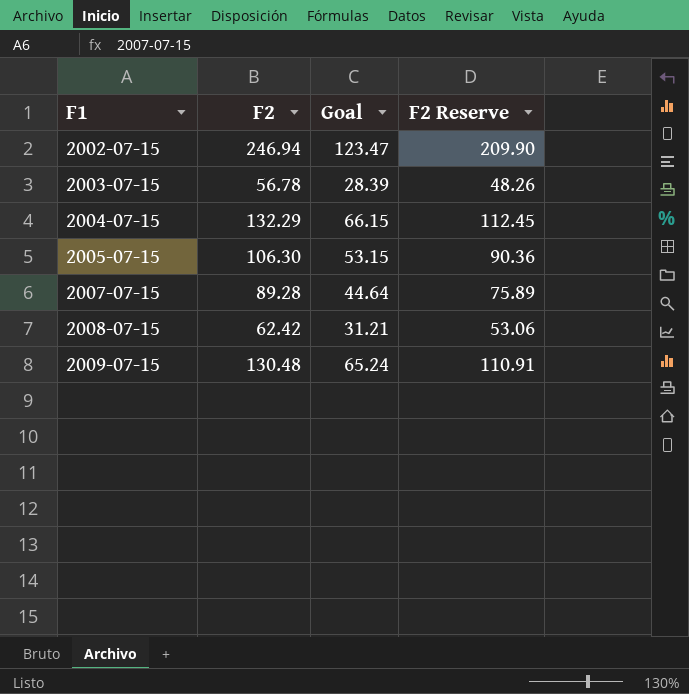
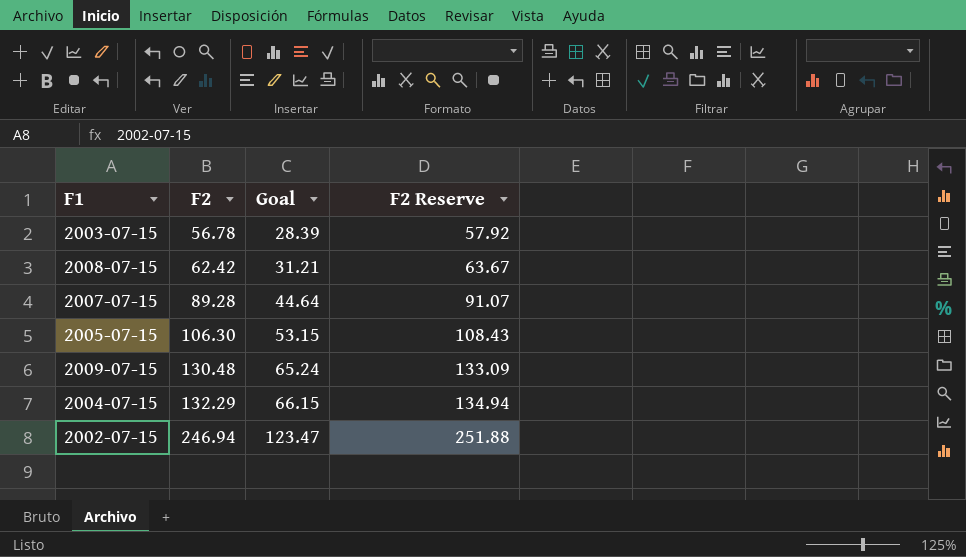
row order: F1 ascending -> F2 ascending
column F2 Reserve | formula: [F2] * 0.85 -> [F2] * 1.02

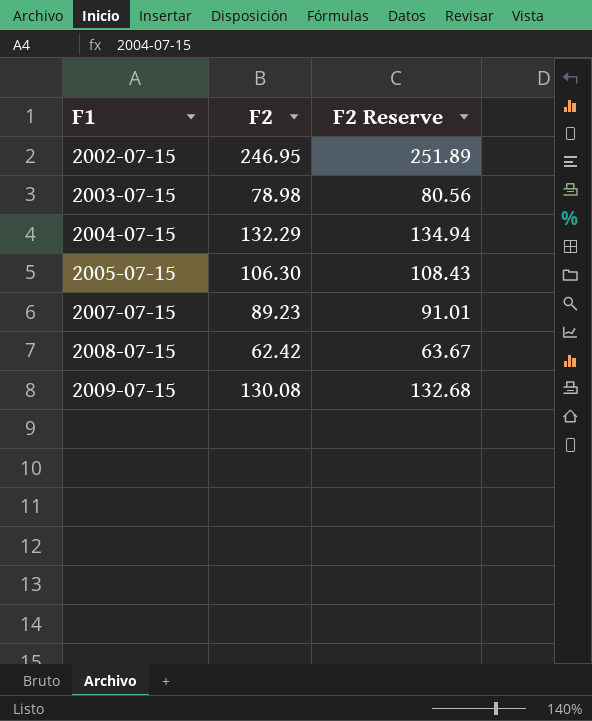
row order: F2 ascending -> F1 ascending
column Goal | formula: [F2] * 0.5 -> none
2002-07-15 | F2: 246.94 -> 246.95
2002-07-15 | F2 Reserve: 251.88 -> 251.89
2003-07-15 | F2: 56.78 -> 78.98
2003-07-15 | F2 Reserve: 57.92 -> 80.56
2007-07-15 | F2: 89.28 -> 89.23
2007-07-15 | F2 Reserve: 91.07 -> 91.01
2009-07-15 | F2: 130.48 -> 130.08
2009-07-15 | F2 Reserve: 133.09 -> 132.68

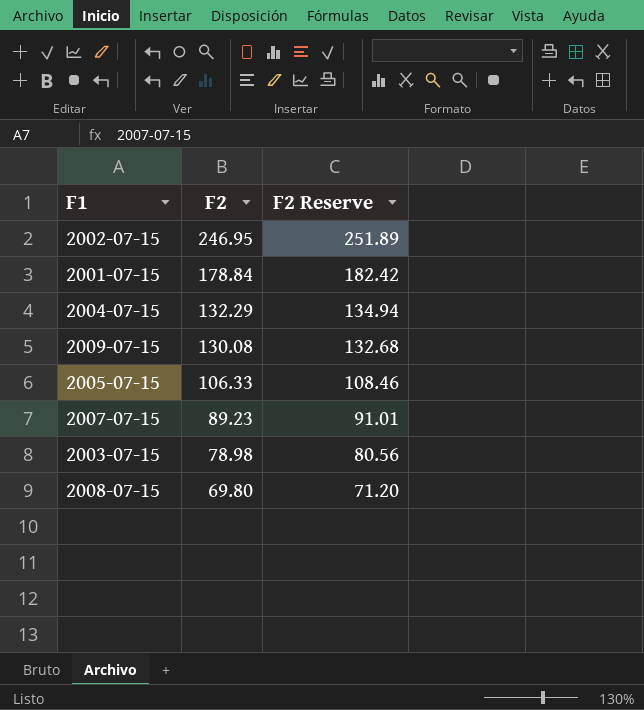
row order: F1 ascending -> F2 descending
row 2001-07-15: none -> 178.84 | 182.42
2005-07-15 | F2: 106.30 -> 106.33
2005-07-15 | F2 Reserve: 108.43 -> 108.46
2008-07-15 | F2: 62.42 -> 69.80
2008-07-15 | F2 Reserve: 63.67 -> 71.20

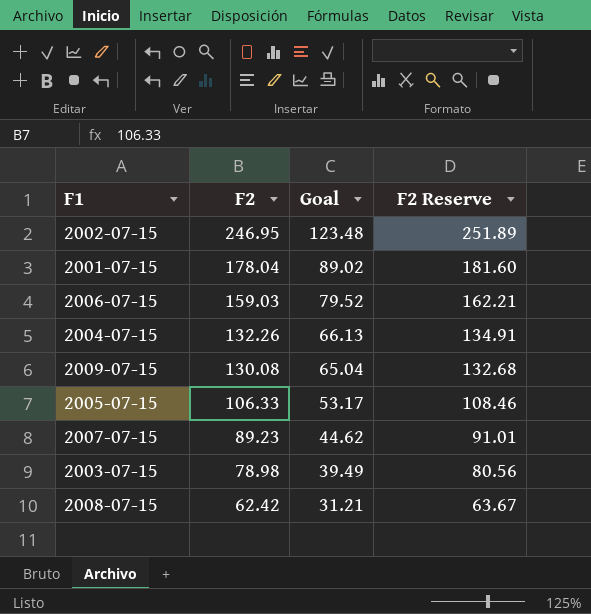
column Goal | formula: none -> [F2] * 0.5
2001-07-15 | F2: 178.84 -> 178.04
2001-07-15 | F2 Reserve: 182.42 -> 181.60
row 2006-07-15: none -> 159.03 | 79.52 | 162.21
2004-07-15 | F2: 132.29 -> 132.26
2004-07-15 | F2 Reserve: 134.94 -> 134.91
2008-07-15 | F2: 69.80 -> 62.42
2008-07-15 | F2 Reserve: 71.20 -> 63.67

